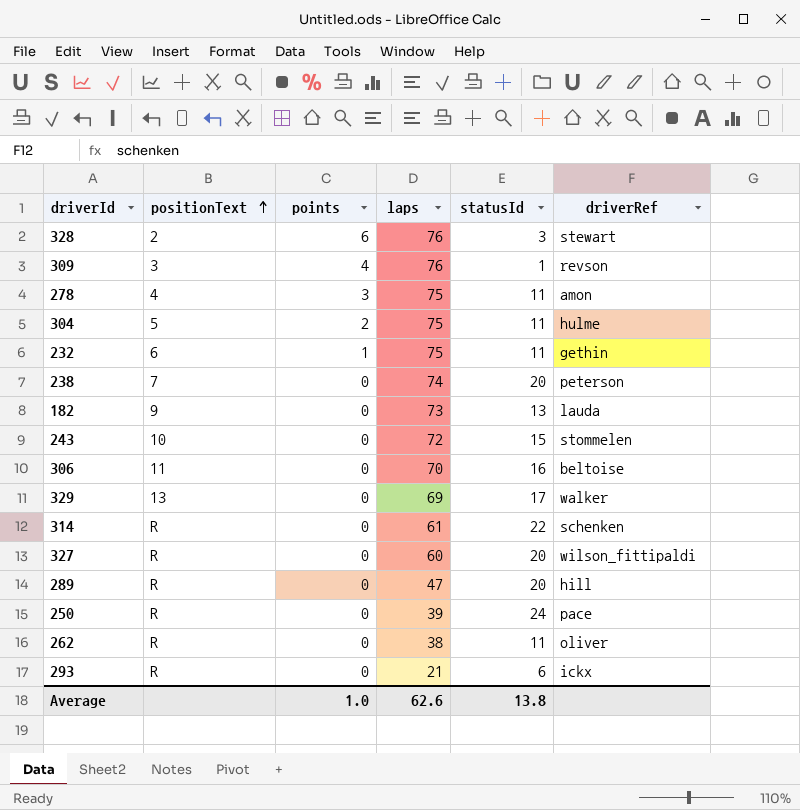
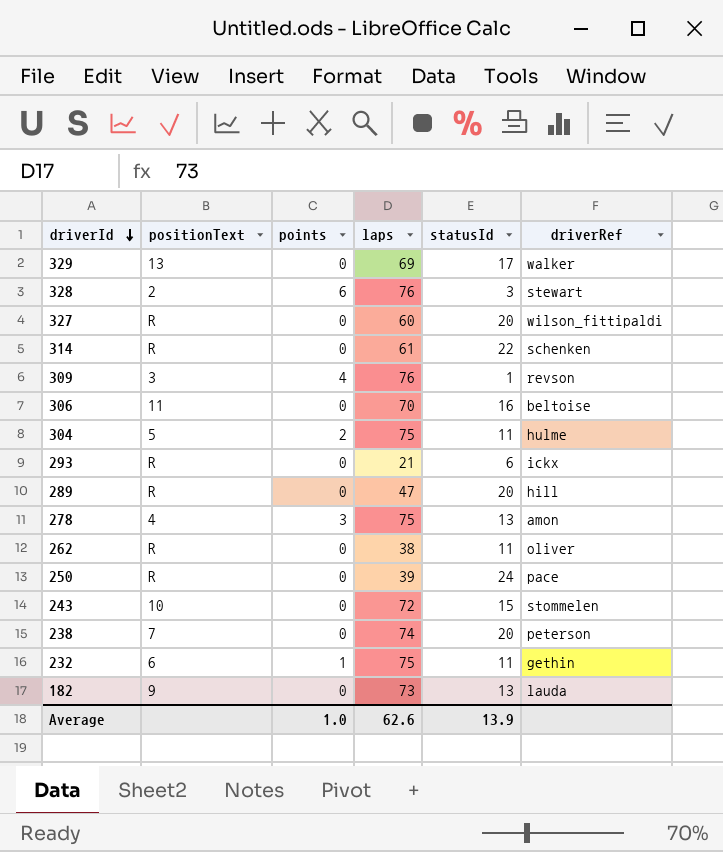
row order: positionText ascending -> driverId descending
278 | statusId: 11 -> 13
Average | statusId: 13.8 -> 13.9

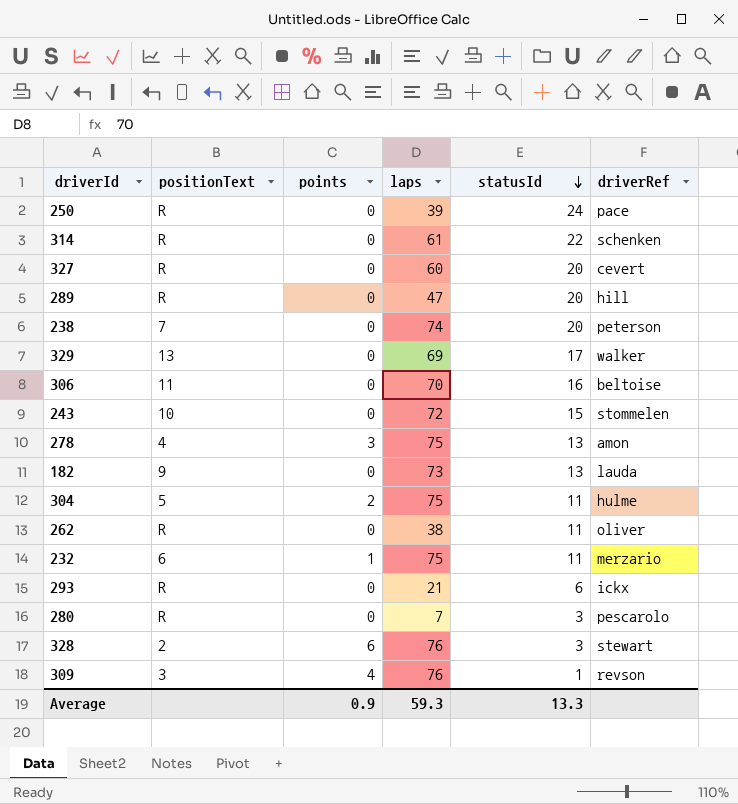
row order: driverId descending -> statusId descending
327 | driverRef: wilson_fittipaldi -> cevert
232 | driverRef: gethin -> merzario
row 280: none -> R | 0 | 7 | 3 | pescarolo
Average | points: 1.0 -> 0.9
Average | laps: 62.6 -> 59.3
Average | statusId: 13.9 -> 13.3

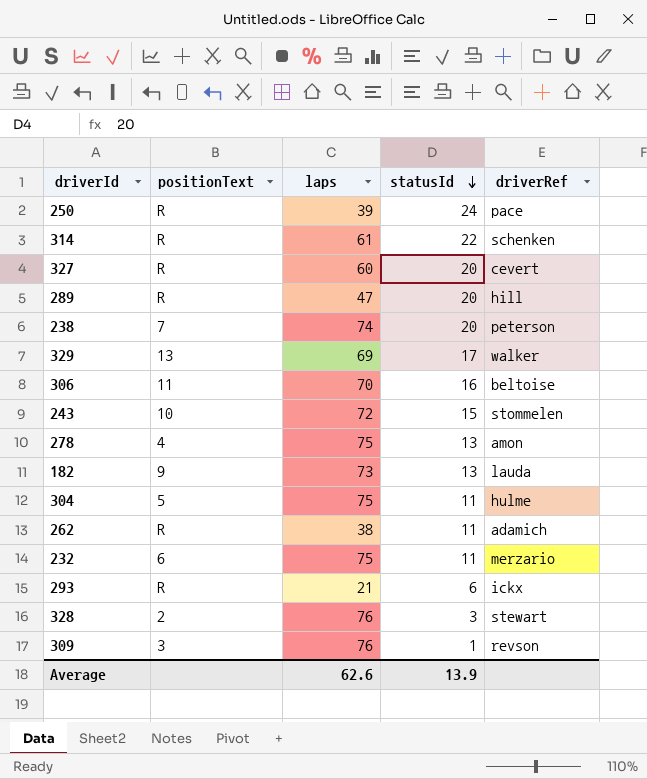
column points | position: 3 -> none
row 280: R | 0 | 7 | 3 | pescarolo -> none
262 | driverRef: oliver -> adamich
Average | laps: 59.3 -> 62.6
Average | statusId: 13.3 -> 13.9

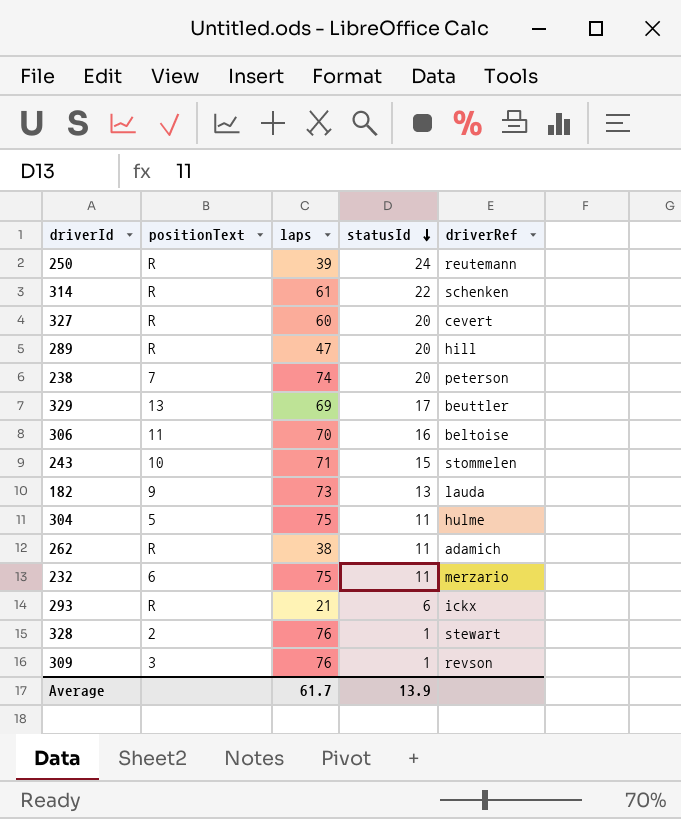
row 278: 4 | 75 | 13 | amon -> none
250 | driverRef: pace -> reutemann
329 | driverRef: walker -> beuttler
243 | laps: 72 -> 71
328 | statusId: 3 -> 1
Average | laps: 62.6 -> 61.7

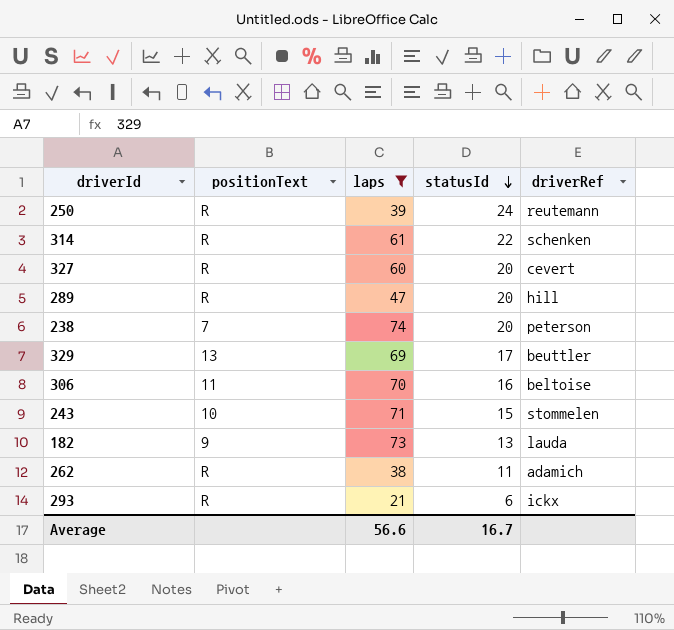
filter: none -> laps <= 74
Average | laps: 61.7 -> 56.6
Average | statusId: 13.9 -> 16.7

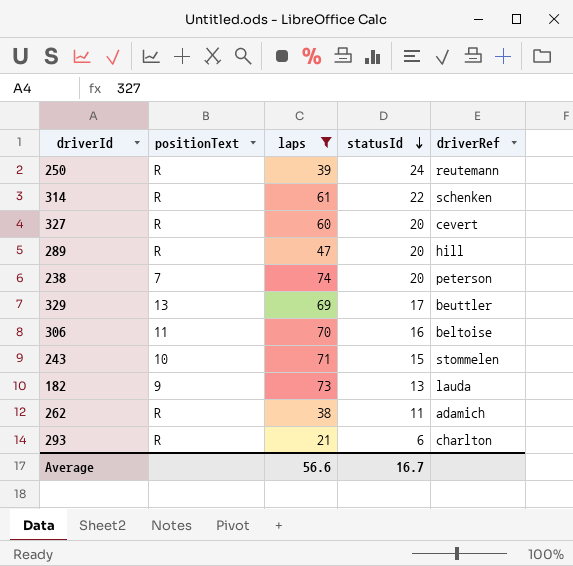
293 | driverRef: ickx -> charlton

